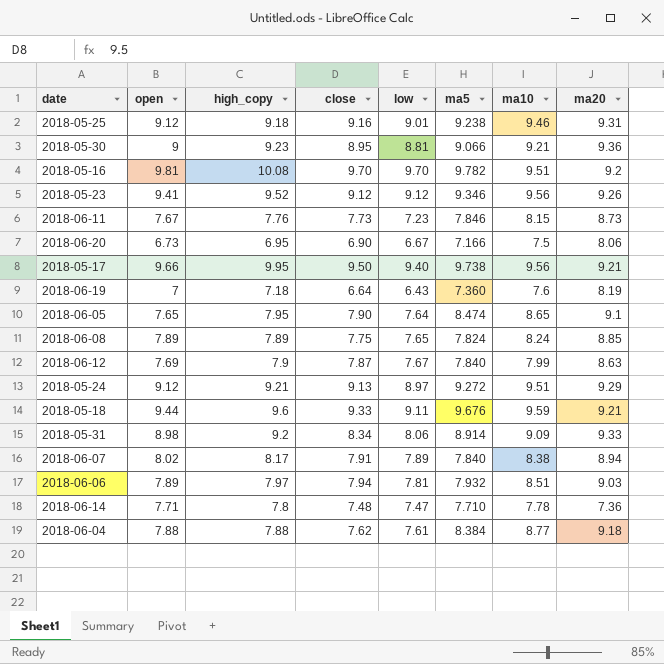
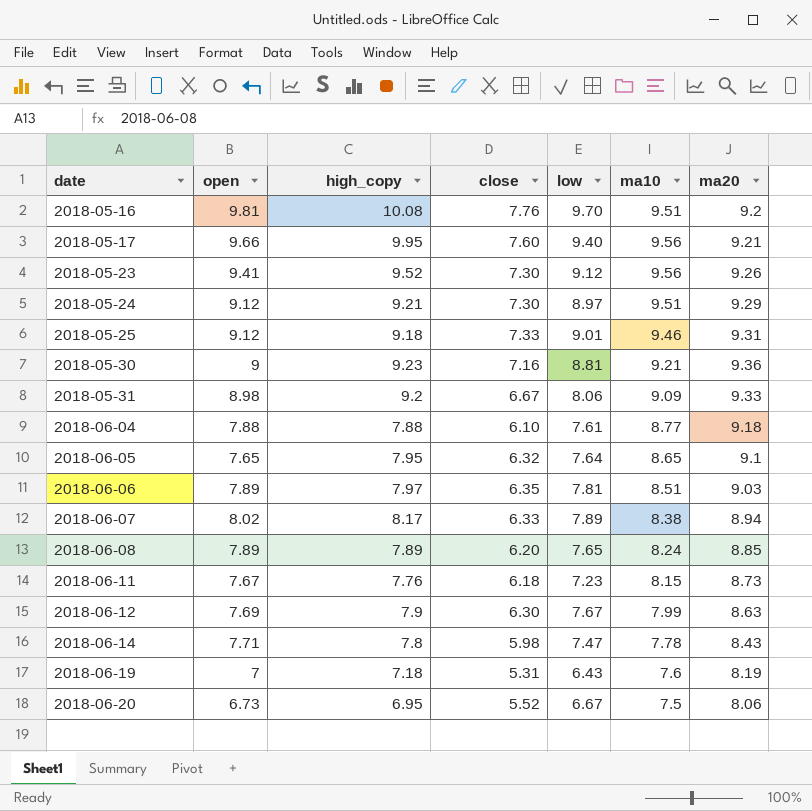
row order: none -> date ascending
column ma5 | position: 6 -> none
row 2018-05-18: 9.44 | 9.6 | 9.33 | 9.11 | 9.676 | 9.59 | 9.21 -> none
2018-05-16 | close: 9.70 -> 7.76
2018-05-17 | close: 9.50 -> 7.60
2018-05-23 | close: 9.12 -> 7.30
2018-05-24 | close: 9.13 -> 7.30
2018-05-25 | close: 9.16 -> 7.33
2018-05-30 | close: 8.95 -> 7.16
2018-05-31 | close: 8.34 -> 6.67
2018-06-04 | close: 7.62 -> 6.10
2018-06-05 | close: 7.90 -> 6.32
2018-06-06 | close: 7.94 -> 6.35
2018-06-07 | close: 7.91 -> 6.33
2018-06-08 | close: 7.75 -> 6.20
2018-06-11 | close: 7.73 -> 6.18
2018-06-12 | close: 7.87 -> 6.30
2018-06-14 | close: 7.48 -> 5.98
2018-06-14 | ma20: 7.36 -> 8.43
2018-06-19 | close: 6.64 -> 5.31
2018-06-20 | close: 6.90 -> 5.52

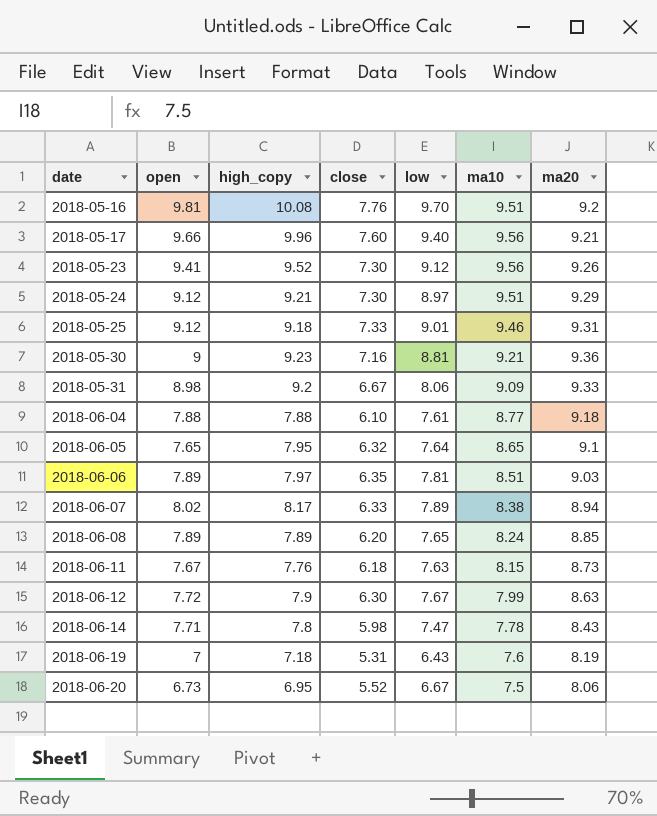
2018-05-17 | high_copy: 9.95 -> 9.96
2018-06-11 | low: 7.23 -> 7.63
2018-06-12 | open: 7.69 -> 7.72

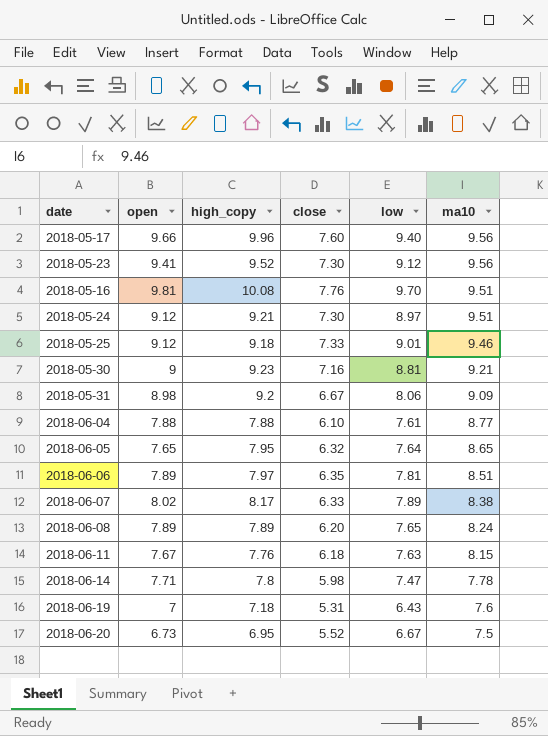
row order: date ascending -> ma10 descending
column ma20 | position: 7 -> none
row 2018-06-12: 7.72 | 7.9 | 6.30 | 7.67 | 7.99 | 8.63 -> none

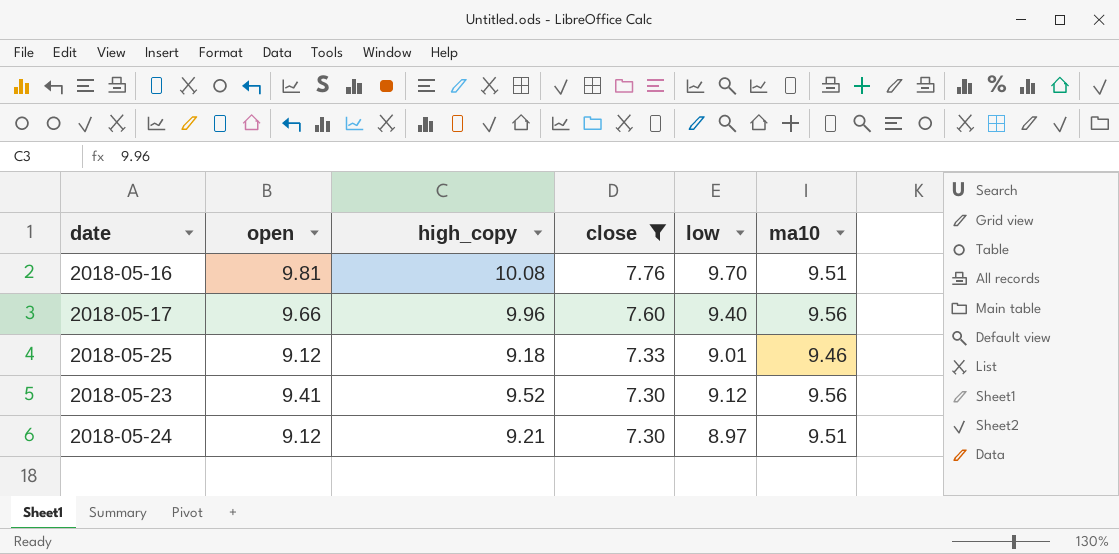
filter: none -> close >= 7.30
row order: ma10 descending -> close descending

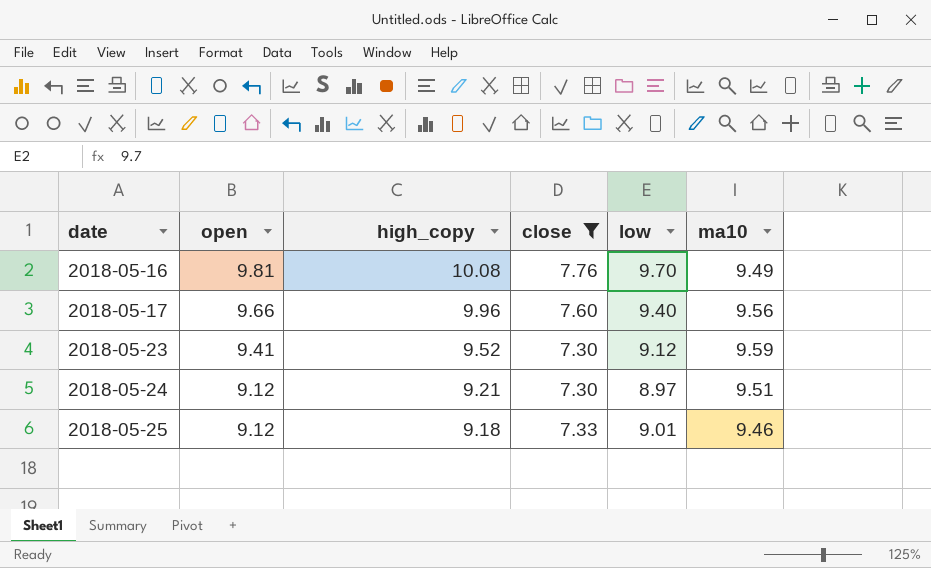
row order: close descending -> date ascending
2018-05-16 | ma10: 9.51 -> 9.49
2018-05-23 | ma10: 9.56 -> 9.59

